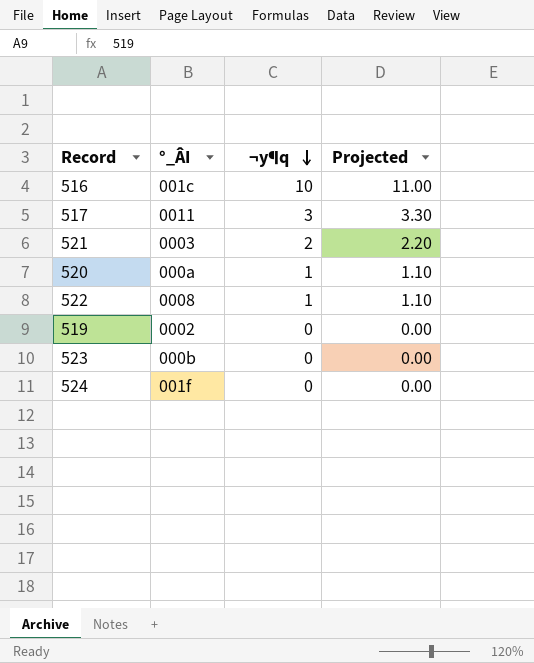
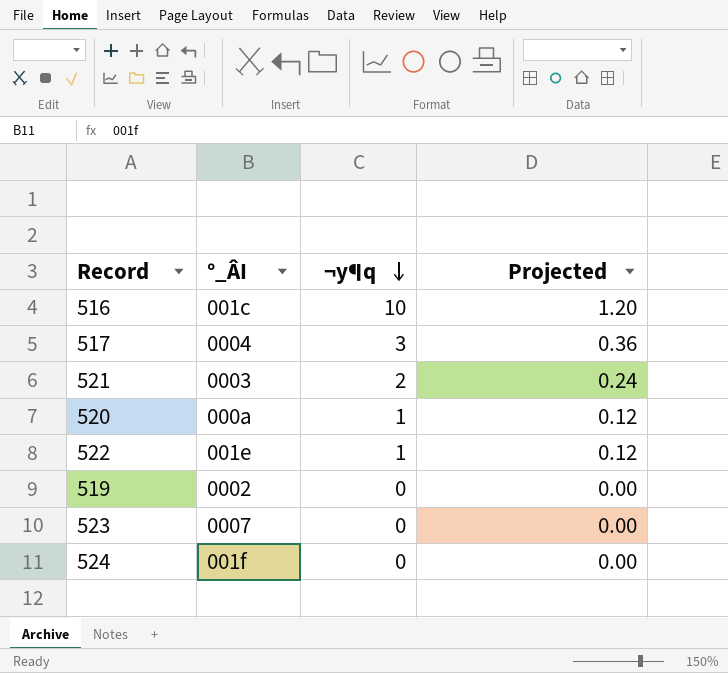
column Projected | formula: [¬y¶q] * 1.1 -> [¬y¶q] * 0.12
517 | °_ÂI: 0011 -> 0004
522 | °_ÂI: 0008 -> 001e
523 | °_ÂI: 000b -> 0007

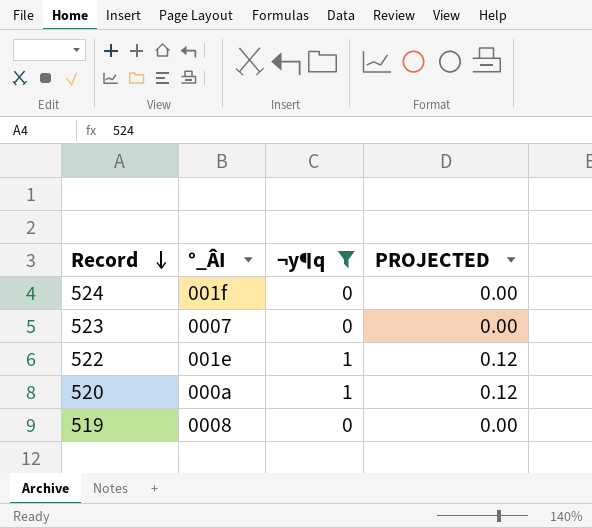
filter: none -> ¬y¶q <= 1
row order: ¬y¶q descending -> Record descending
column name: Projected -> PROJECTED
519 | °_ÂI: 0002 -> 0008

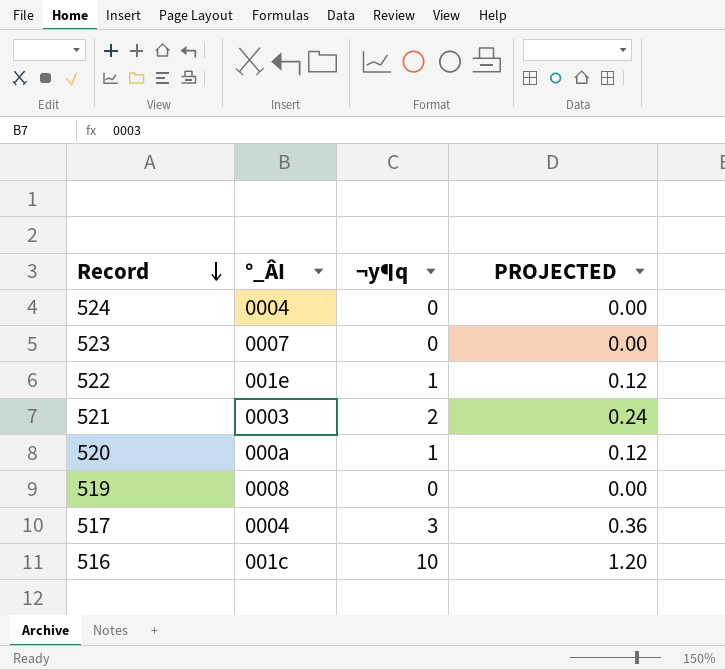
filter: ¬y¶q <= 1 -> none
524 | °_ÂI: 001f -> 0004

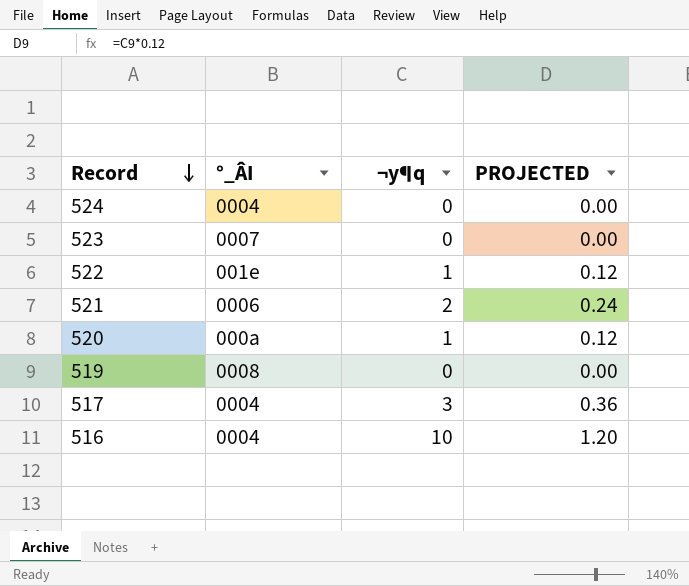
521 | °_ÂI: 0003 -> 0006
516 | °_ÂI: 001c -> 0004

